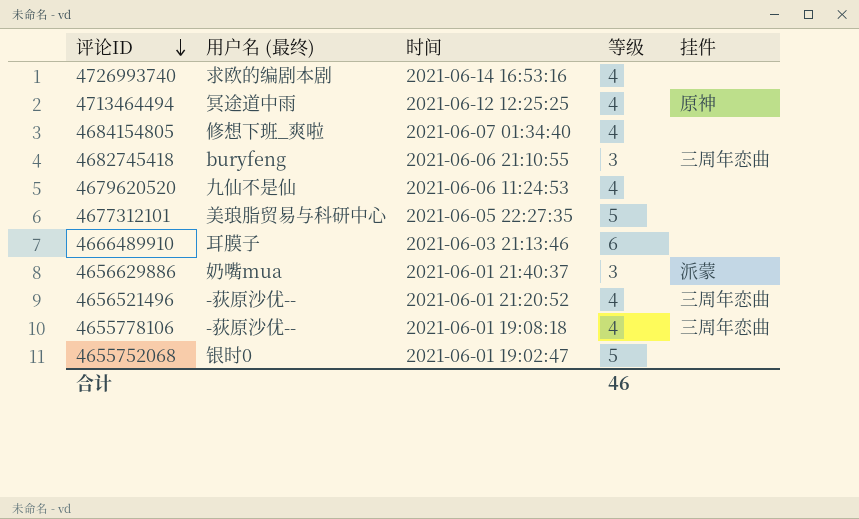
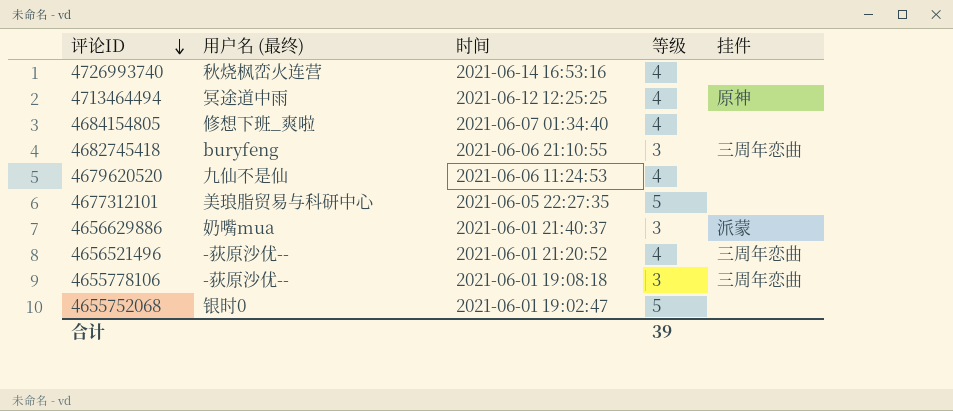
row 4666489910: 耳膜子 | 2021-06-03 21:13:46 | 6 | none -> none
4726993740 | 用户名 (最终): 求欧的编剧本剧 -> 秋烧枫峦火连营
4655778106 | 等级: 4 -> 3
合计 | 等级: 46 -> 39

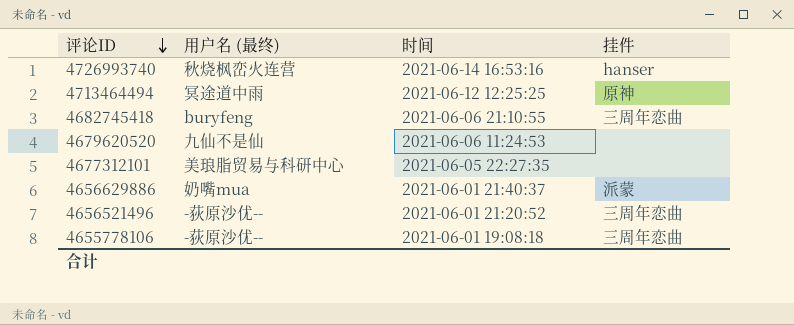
column 等级 | position: 4 -> none
row 4684154805: 修想下班_爽啦 | 2021-06-07 01:34:40 | 4 | none -> none
row 4655752068: 银时0 | 2021-06-01 19:02:47 | 5 | none -> none
4726993740 | 挂件: none -> hanser

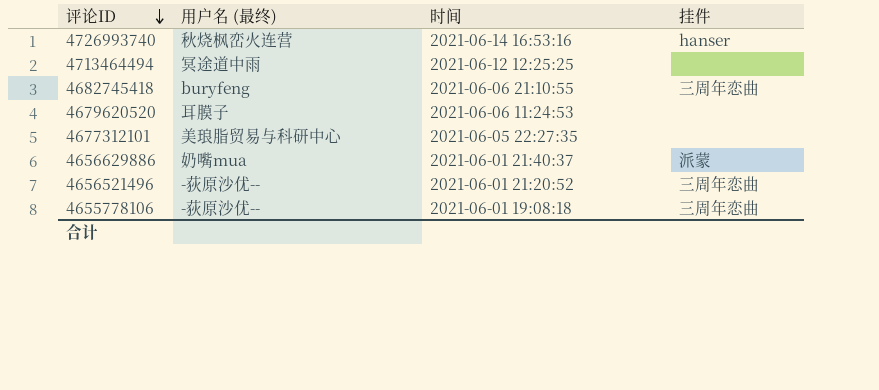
4713464494 | 挂件: 原神 -> none
4679620520 | 用户名 (最终): 九仙不是仙 -> 耳膜子

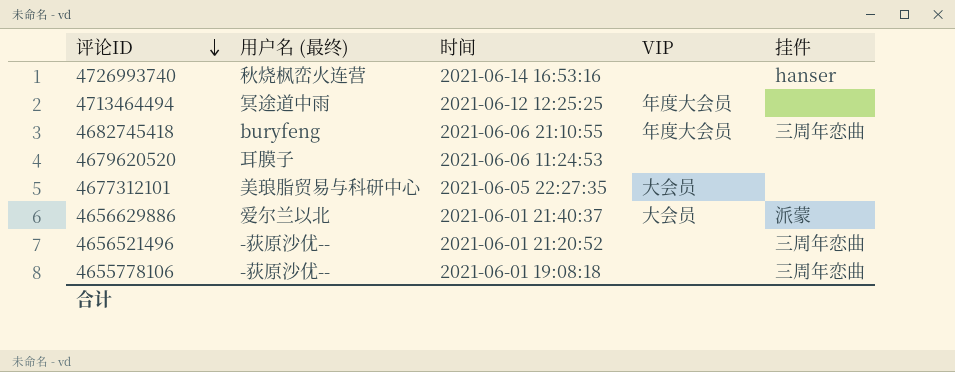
column VIP | position: none -> 4
4656629886 | 用户名 (最终): 奶嘴mua -> 爱尔兰以北

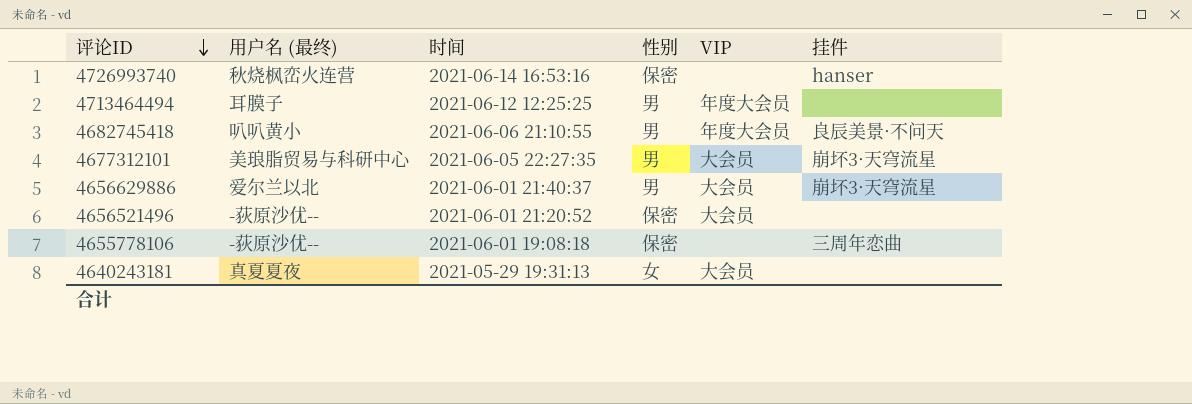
column 性别 | position: none -> 4
row 4679620520: 耳膜子 | 2021-06-06 11:24:53 | none | none -> none
4713464494 | 用户名 (最终): 冥途道中雨 -> 耳膜子
4682745418 | 用户名 (最终): buryfeng -> 叭叭黄小
4682745418 | 挂件: 三周年恋曲 -> 良辰美景·不问天
4677312101 | 挂件: none -> 崩坏3·天穹流星
4656629886 | 挂件: 派蒙 -> 崩坏3·天穹流星
4656521496 | VIP: none -> 大会员
4656521496 | 挂件: 三周年恋曲 -> none
row 4640243181: none -> 真夏夏夜 | 2021-05-29 19:31:13 | 女 | 大会员 | none

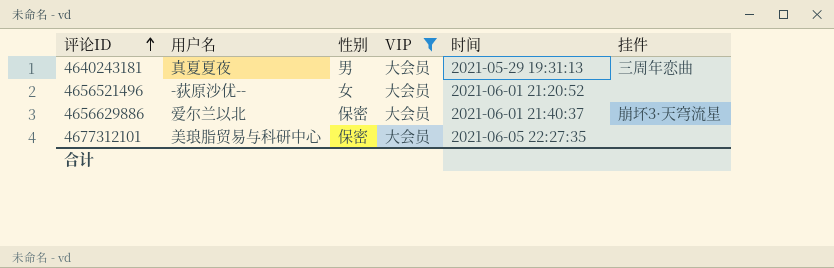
filter: none -> VIP = 大会员
row order: 评论ID descending -> 评论ID ascending
column name: 用户名 (最终) -> 用户名
column 时间 | position: 3 -> 5
4640243181 | 性别: 女 -> 男
4640243181 | 挂件: none -> 三周年恋曲
4656521496 | 性别: 保密 -> 女
4656629886 | 性别: 男 -> 保密
4677312101 | 性别: 男 -> 保密
4677312101 | 挂件: 崩坏3·天穹流星 -> none

